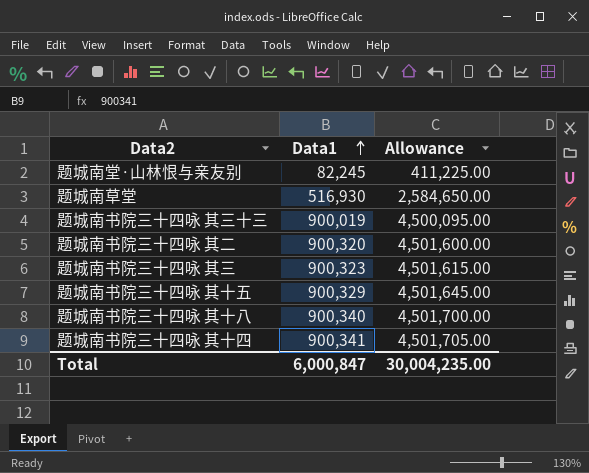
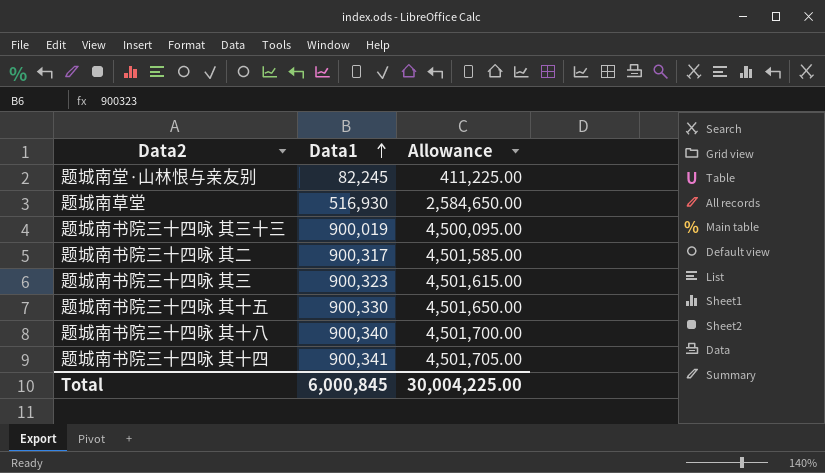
题城南书院三十四咏 其二 | Data1: 900,320 -> 900,317
题城南书院三十四咏 其二 | Allowance: 4,501,600.00 -> 4,501,585.00
题城南书院三十四咏 其十五 | Data1: 900,329 -> 900,330
题城南书院三十四咏 其十五 | Allowance: 4,501,645.00 -> 4,501,650.00
Total | Data1: 6,000,847 -> 6,000,845
Total | Allowance: 30,004,235.00 -> 30,004,225.00

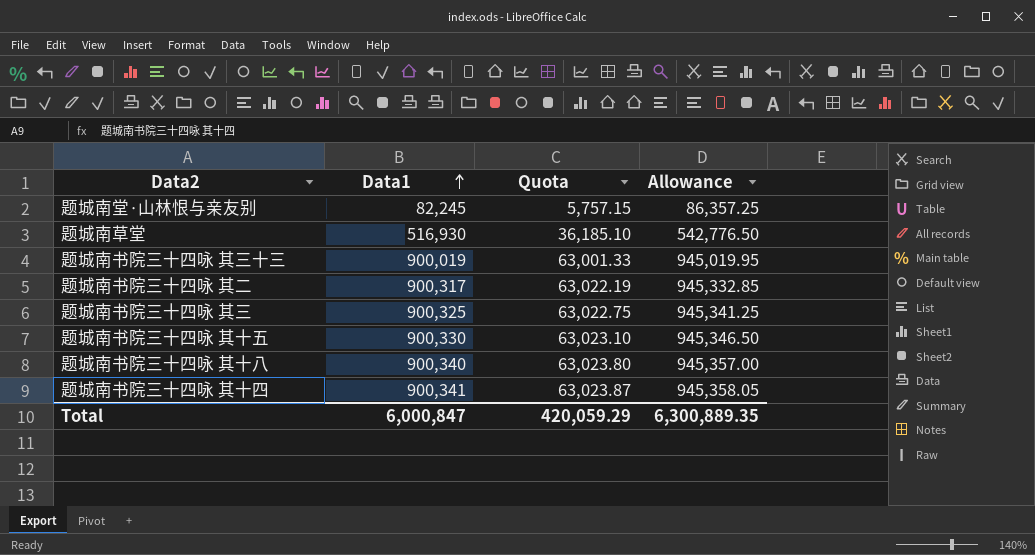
column Quota | formula: none -> [Data1] * 0.07
column Allowance | formula: [Data1] * 5 -> [Data1] * 1.05
题城南书院三十四咏 其三 | Data1: 900,323 -> 900,325
Total | Data1: 6,000,845 -> 6,000,847
Total | Allowance: 30,004,225.00 -> 6,300,889.35

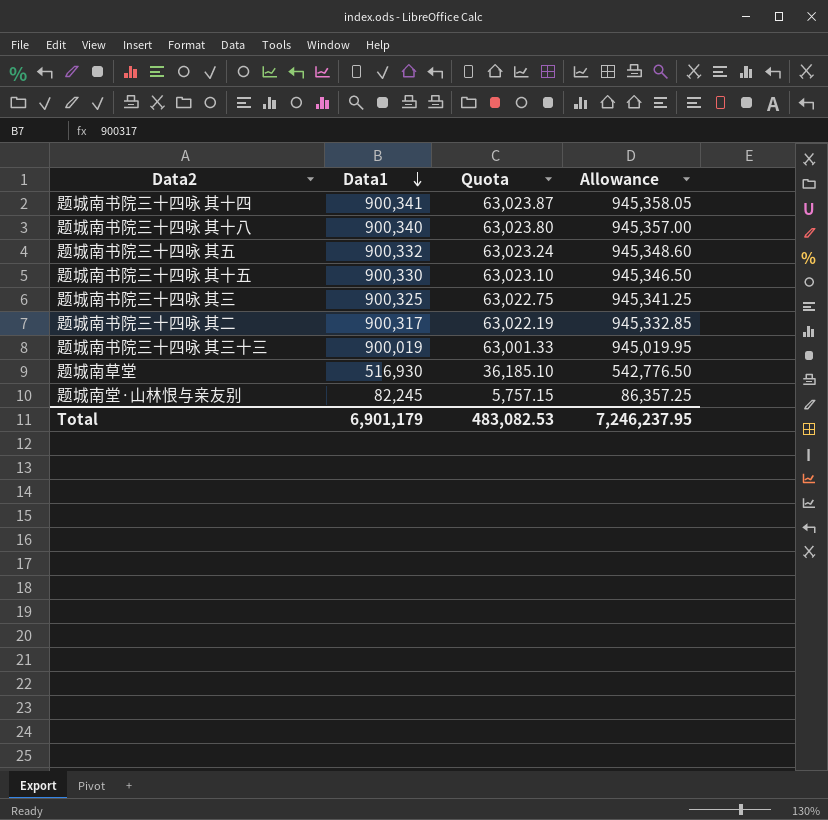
row order: Data1 ascending -> Data1 descending
row 题城南书院三十四咏 其五: none -> 900,332 | 63,023.24 | 945,348.60
Total | Data1: 6,000,847 -> 6,901,179
Total | Quota: 420,059.29 -> 483,082.53
Total | Allowance: 6,300,889.35 -> 7,246,237.95

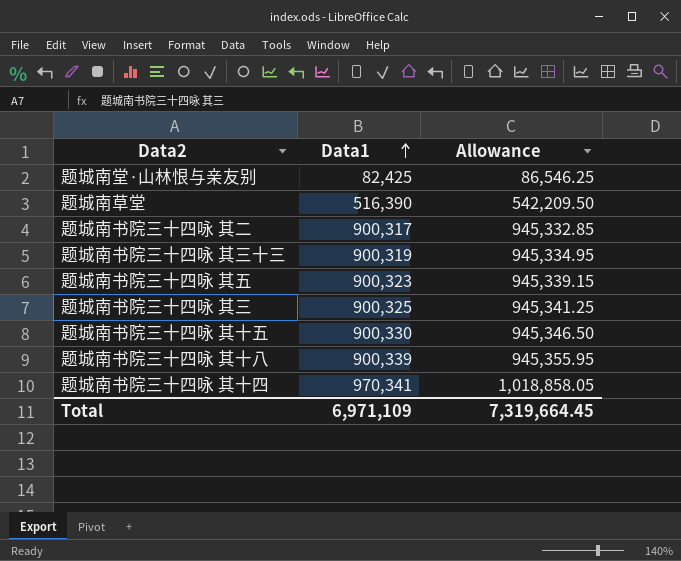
row order: Data1 descending -> Data1 ascending
column Quota | formula: [Data1] * 0.07 -> none
题城南堂·山林恨与亲友别 | Data1: 82,245 -> 82,425
题城南堂·山林恨与亲友别 | Allowance: 86,357.25 -> 86,546.25
题城南草堂 | Data1: 516,930 -> 516,390
题城南草堂 | Allowance: 542,776.50 -> 542,209.50
题城南书院三十四咏 其三十三 | Data1: 900,019 -> 900,319
题城南书院三十四咏 其三十三 | Allowance: 945,019.95 -> 945,334.95
题城南书院三十四咏 其五 | Data1: 900,332 -> 900,323
题城南书院三十四咏 其五 | Allowance: 945,348.60 -> 945,339.15
题城南书院三十四咏 其十八 | Data1: 900,340 -> 900,339
题城南书院三十四咏 其十八 | Allowance: 945,357.00 -> 945,355.95
题城南书院三十四咏 其十四 | Data1: 900,341 -> 970,341
题城南书院三十四咏 其十四 | Allowance: 945,358.05 -> 1,018,858.05
Total | Data1: 6,901,179 -> 6,971,109
Total | Allowance: 7,246,237.95 -> 7,319,664.45

